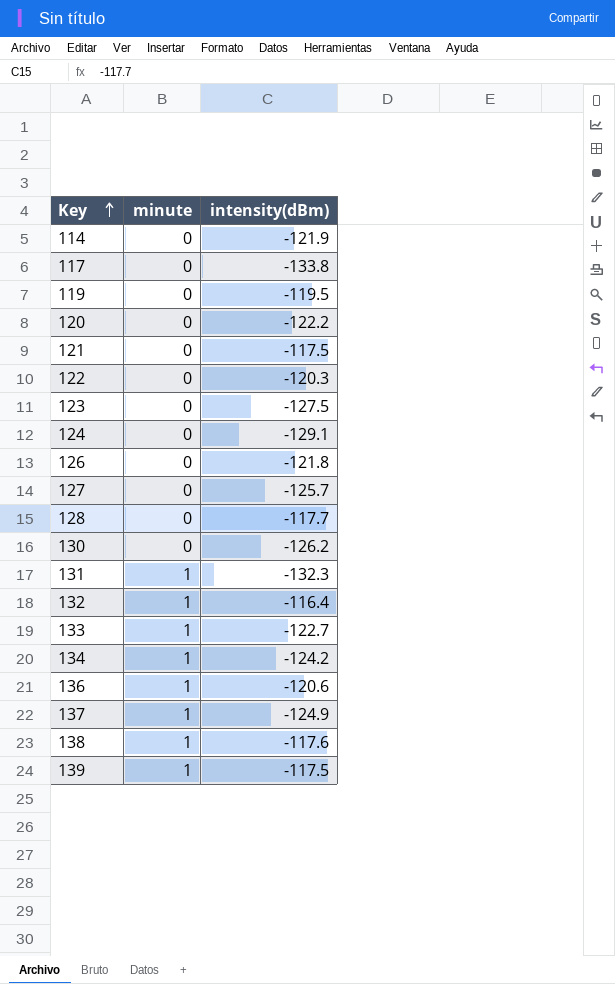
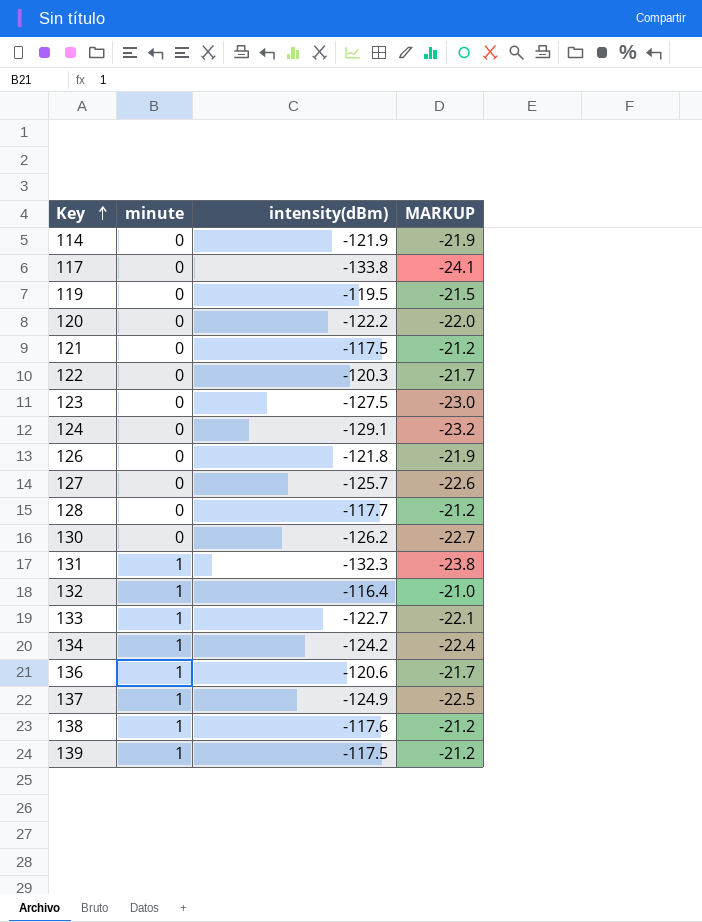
column MARKUP | formula: none -> [intensity(dBm)] * 0.18

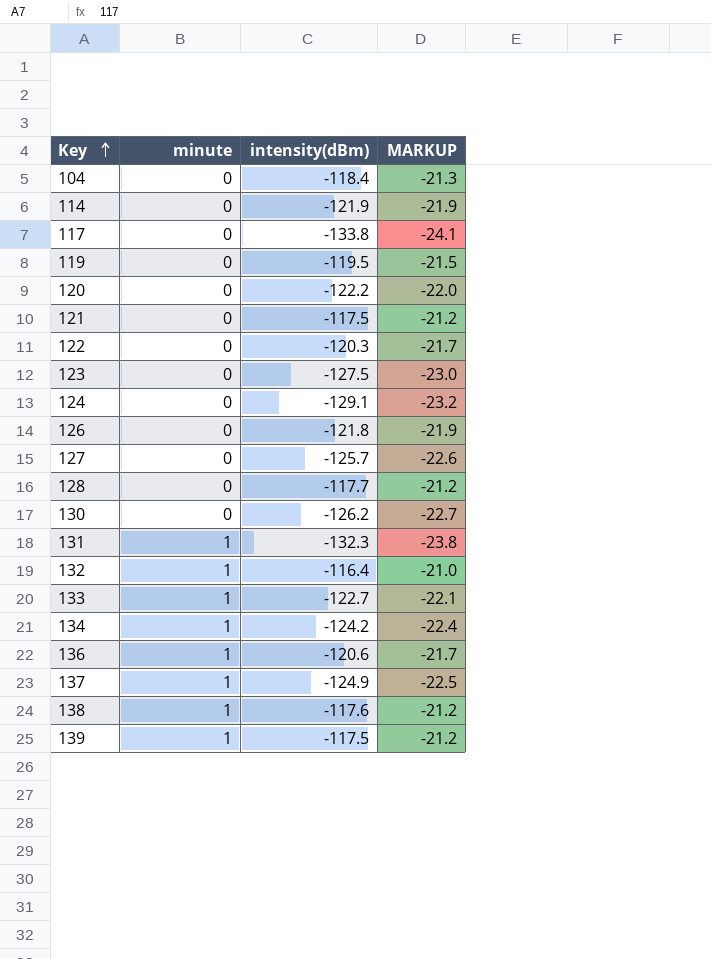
row 104: none -> 0 | -118.4 | -21.3

